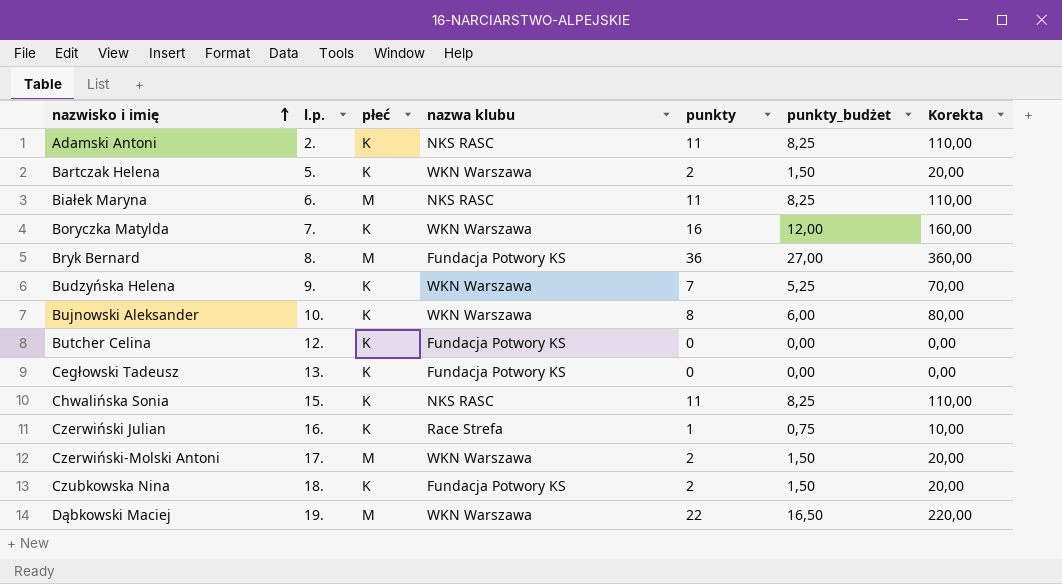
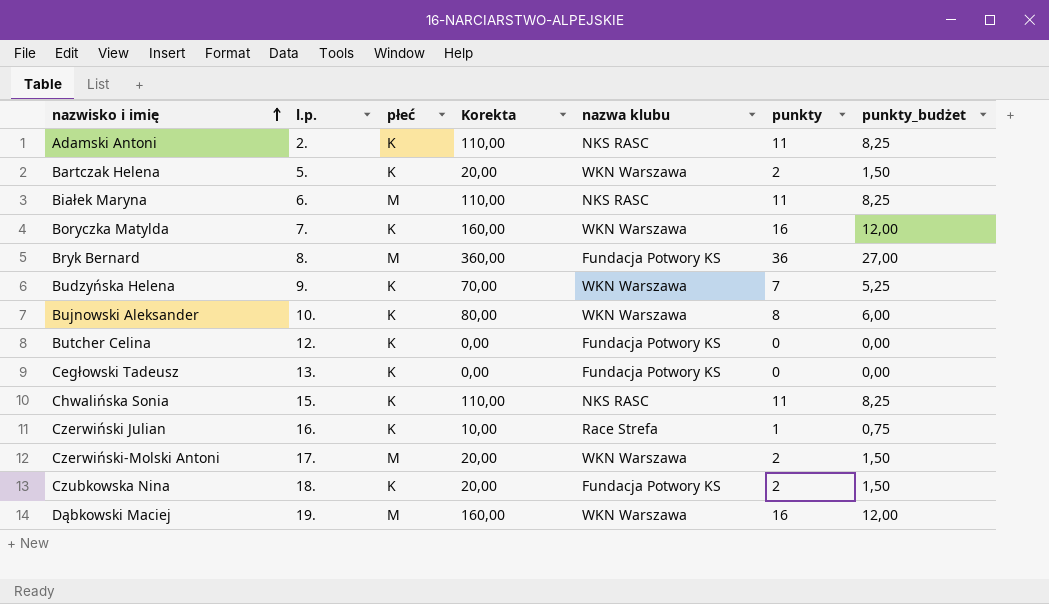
column Korekta | position: 7 -> 4
Dąbkowski Maciej | Korekta: 220,00 -> 160,00
Dąbkowski Maciej | punkty: 22 -> 16
Dąbkowski Maciej | punkty_budżet: 16,50 -> 12,00

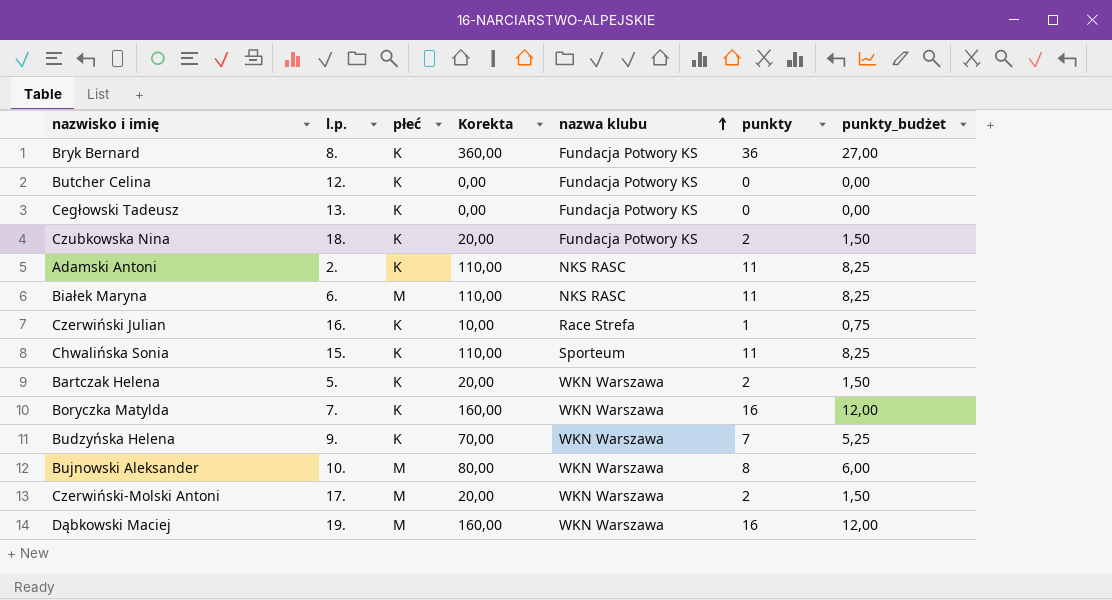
row order: nazwisko i imię ascending -> nazwa klubu ascending
Bryk Bernard | płeć: M -> K
Chwalińska Sonia | nazwa klubu: NKS RASC -> Sporteum
Bujnowski Aleksander | płeć: K -> M

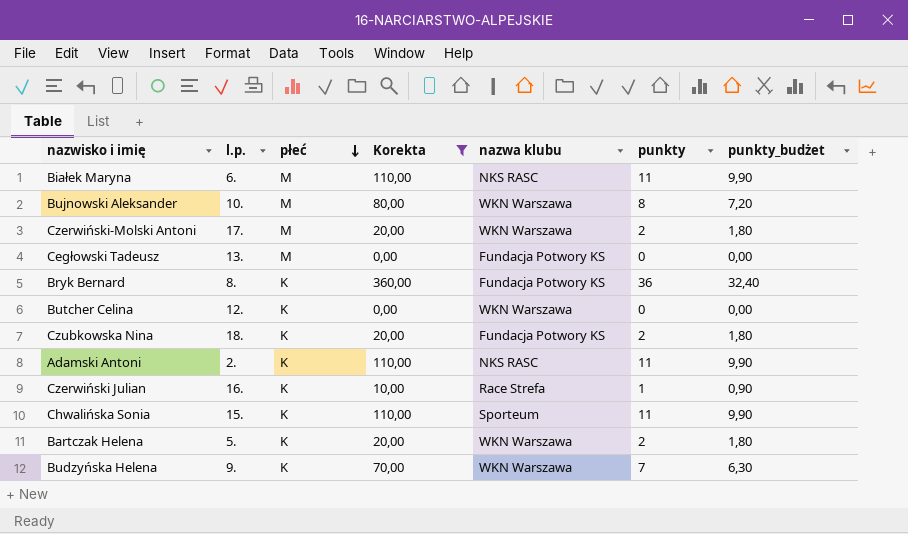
filter: none -> Korekta != 160,00
row order: nazwa klubu ascending -> płeć descending
column punkty_budżet | formula: [punkty] * 0,75 -> [punkty] * 0,9
Cegłowski Tadeusz | płeć: K -> M
Butcher Celina | nazwa klubu: Fundacja Potwory KS -> WKN Warszawa

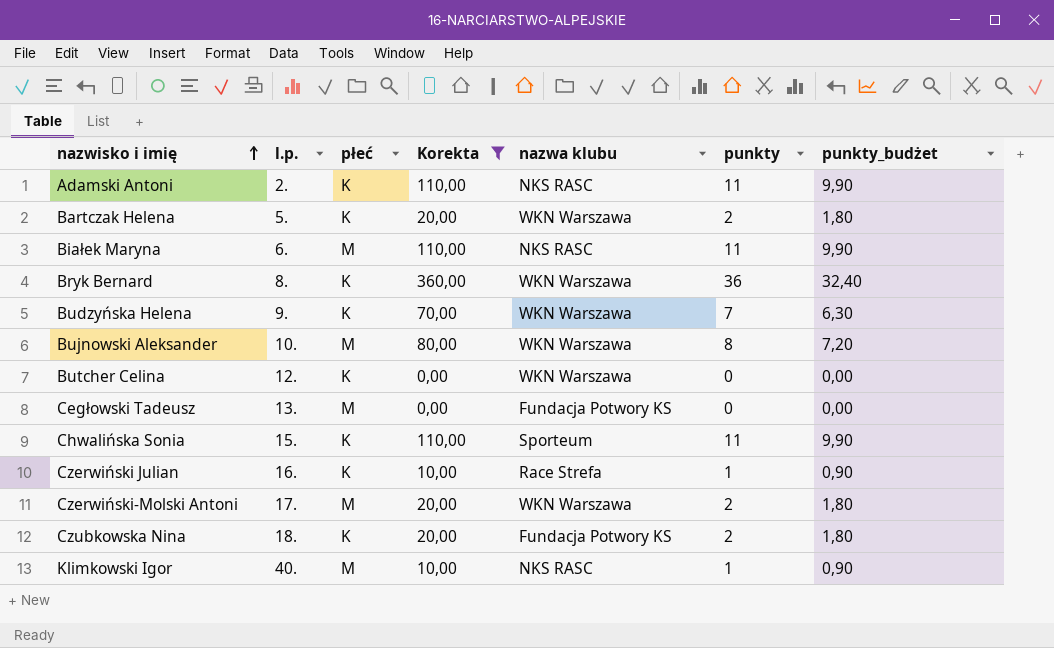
row order: płeć descending -> nazwisko i imię ascending
Bryk Bernard | nazwa klubu: Fundacja Potwory KS -> WKN Warszawa
row Klimkowski Igor: none -> 40. | M | 10,00 | NKS RASC | 1 | 0,90

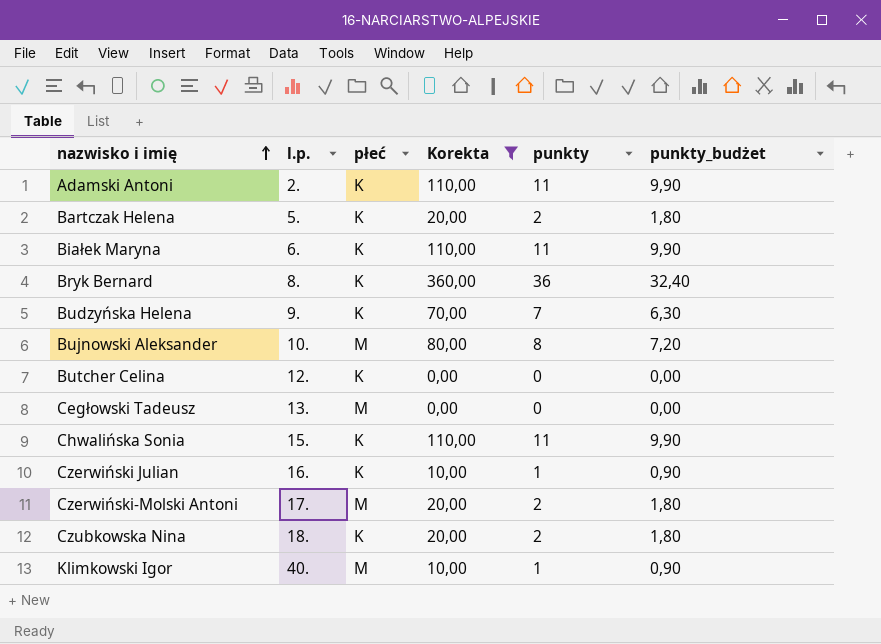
column nazwa klubu | position: 5 -> none
Białek Maryna | płeć: M -> K

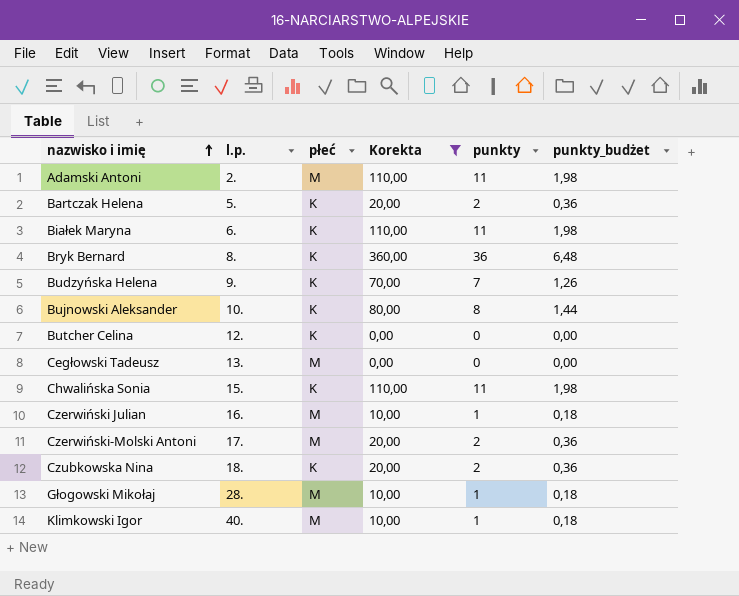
column punkty_budżet | formula: [punkty] * 0,9 -> [punkty] * 0,18
Adamski Antoni | płeć: K -> M
Bujnowski Aleksander | płeć: M -> K
Czerwiński Julian | płeć: K -> M
row Głogowski Mikołaj: none -> 28. | M | 10,00 | 1 | 0,18

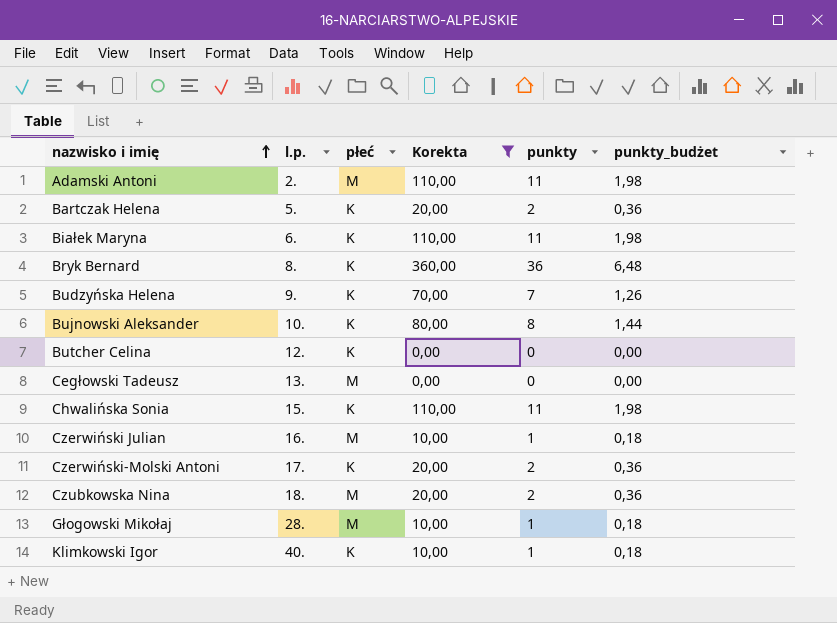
Czerwiński-Molski Antoni | płeć: M -> K
Czubkowska Nina | płeć: K -> M
Klimkowski Igor | płeć: M -> K

